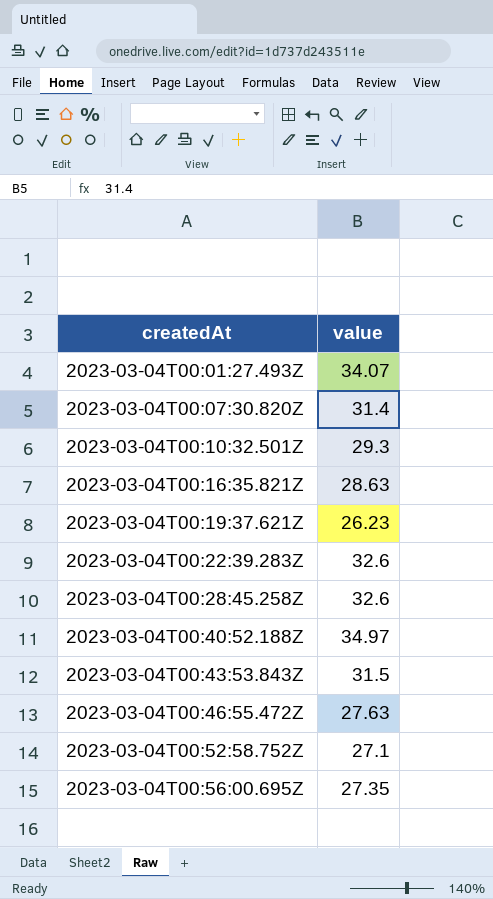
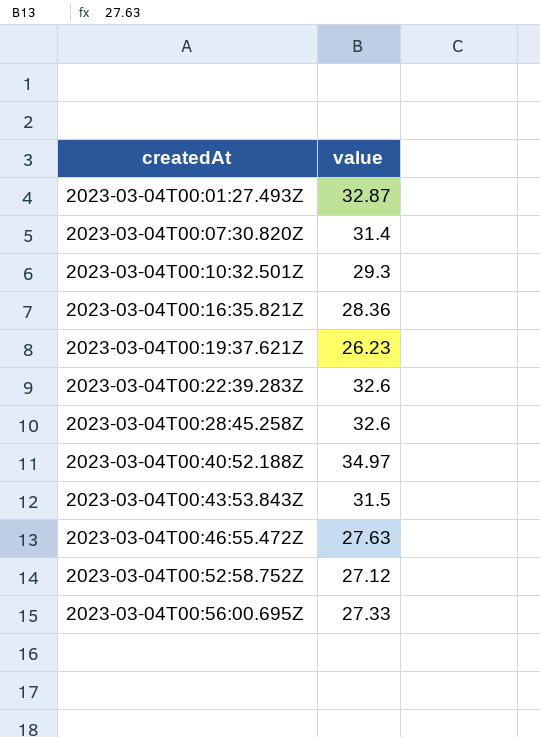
2023-03-04T00:01:27.493Z | value: 34.07 -> 32.87
2023-03-04T00:16:35.821Z | value: 28.63 -> 28.36
2023-03-04T00:52:58.752Z | value: 27.1 -> 27.12
2023-03-04T00:56:00.695Z | value: 27.35 -> 27.33

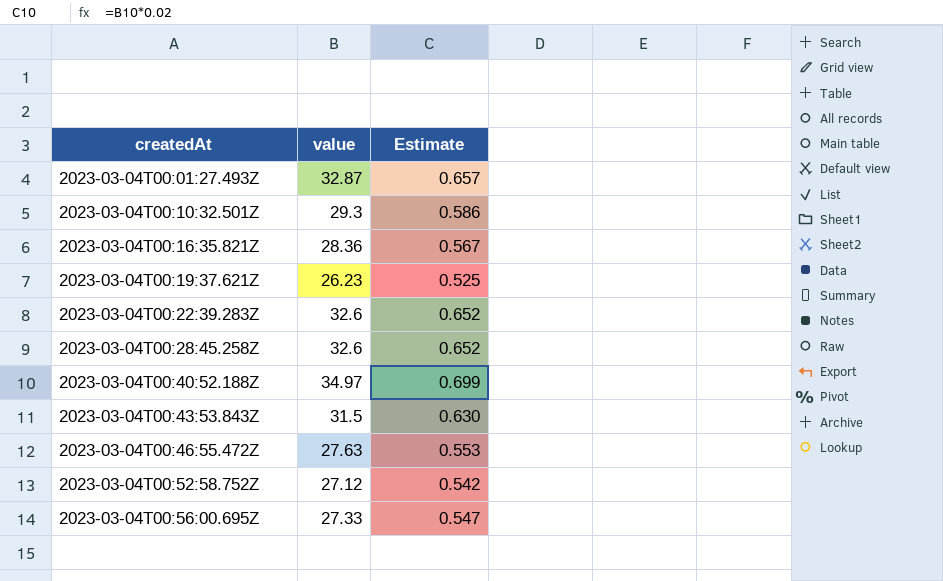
column Estimate | formula: none -> [value] * 0.02
row 2023-03-04T00:07:30.820Z: 31.4 -> none

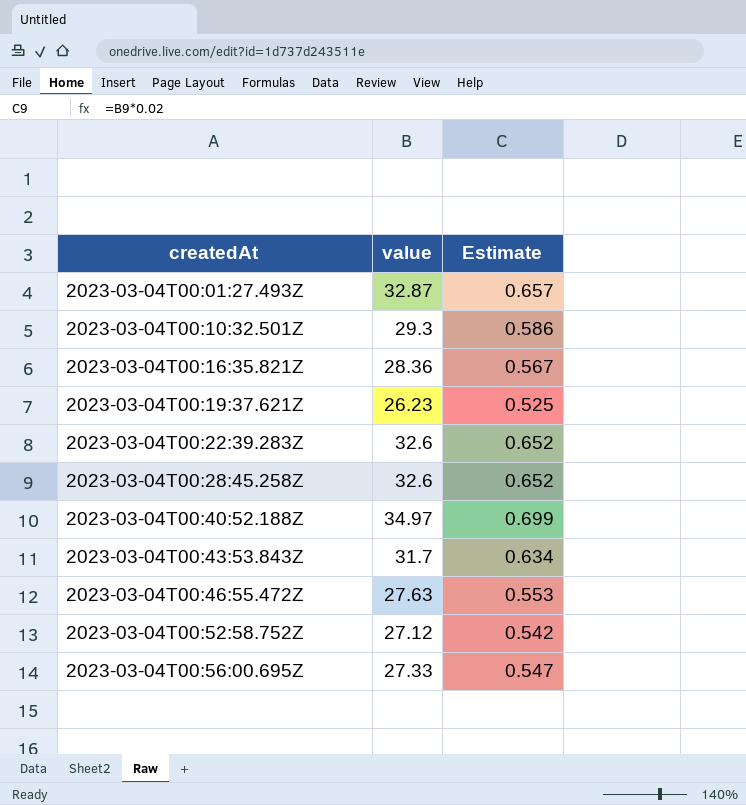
2023-03-04T00:43:53.843Z | value: 31.5 -> 31.7
2023-03-04T00:43:53.843Z | Estimate: 0.630 -> 0.634

